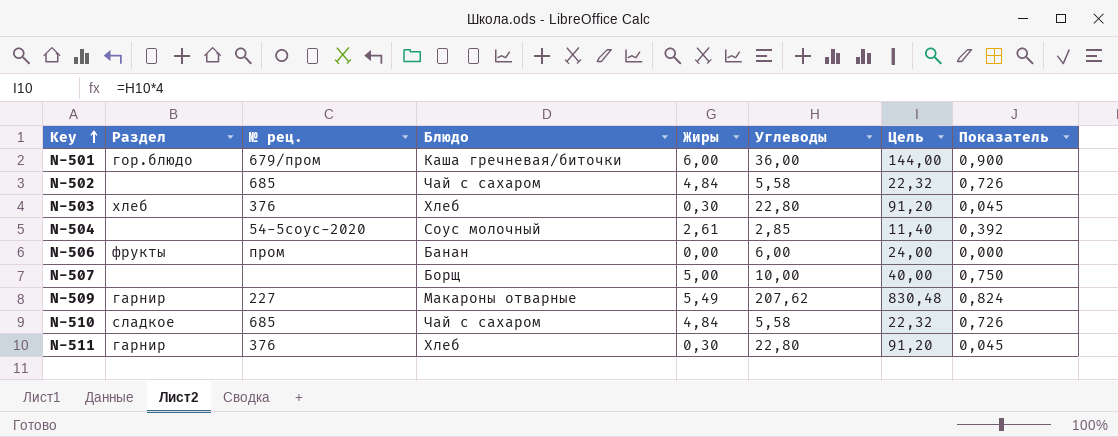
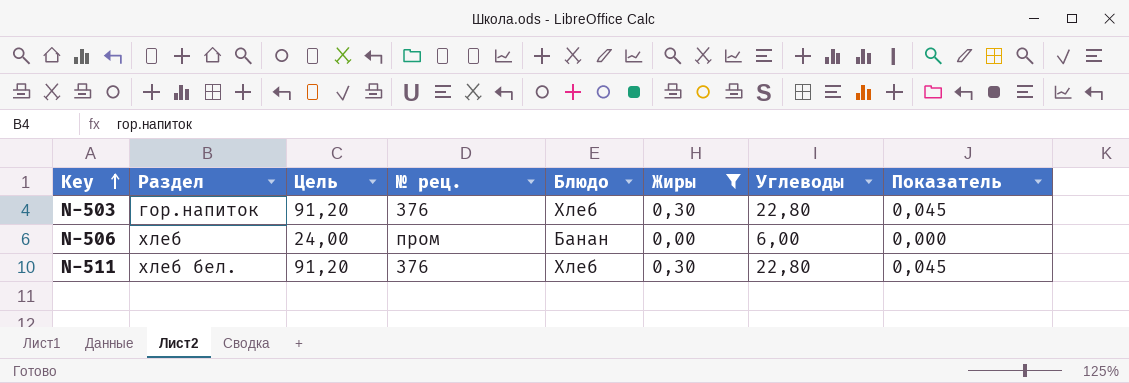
filter: none -> Жиры <= 0,30
column Цель | position: 7 -> 3
N-503 | Раздел: хлеб -> гор.напиток
N-506 | Раздел: фрукты -> хлеб
N-511 | Раздел: гарнир -> хлеб бел.

